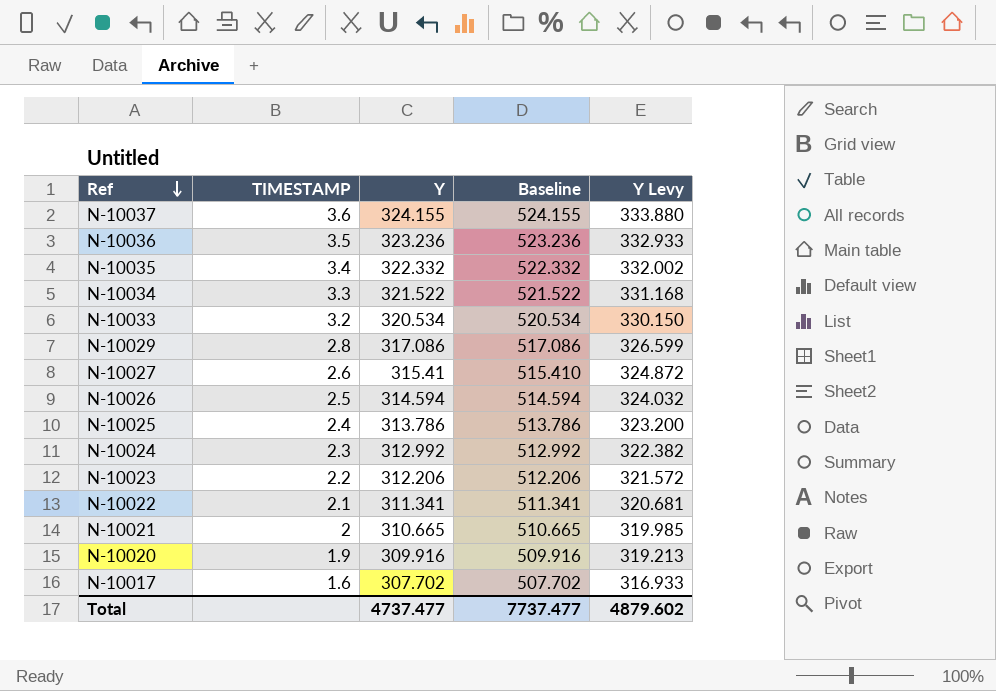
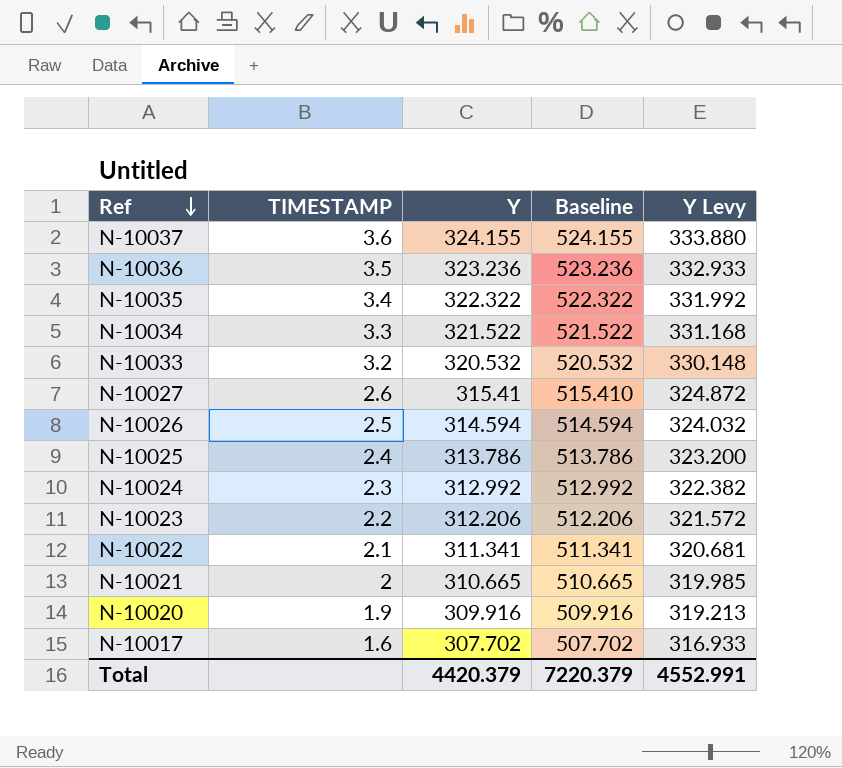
row N-10029: 2.8 | 317.086 | 517.086 | 326.599 -> none
N-10035 | Y: 322.332 -> 322.322
N-10035 | Baseline: 522.332 -> 522.322
N-10035 | Y Levy: 332.002 -> 331.992
N-10033 | Y: 320.534 -> 320.532
N-10033 | Baseline: 520.534 -> 520.532
N-10033 | Y Levy: 330.150 -> 330.148
Total | Y: 4737.477 -> 4420.379
Total | Baseline: 7737.477 -> 7220.379
Total | Y Levy: 4879.602 -> 4552.991

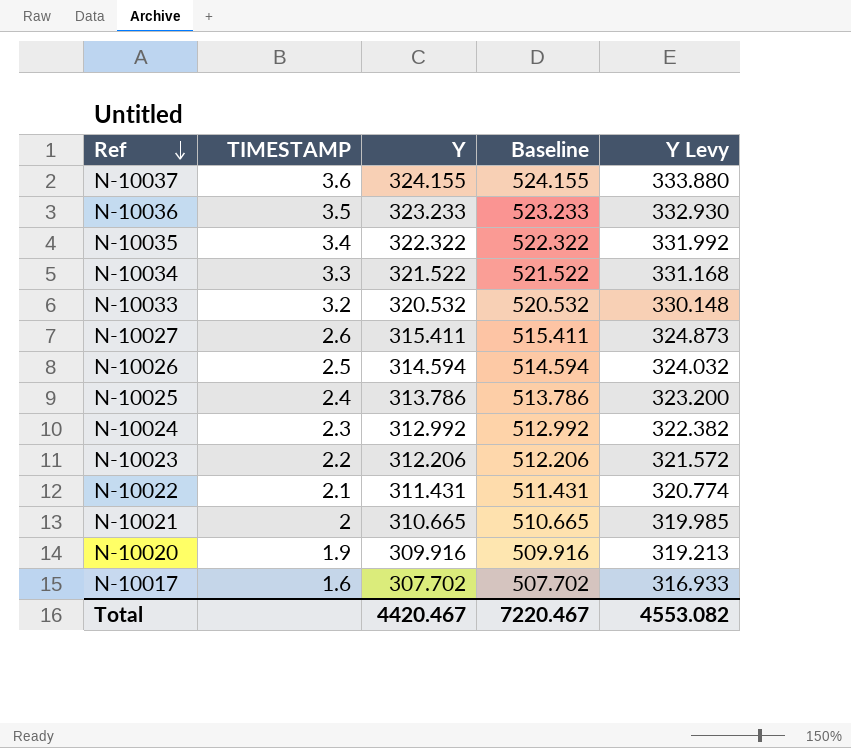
N-10036 | Y: 323.236 -> 323.233
N-10036 | Baseline: 523.236 -> 523.233
N-10036 | Y Levy: 332.933 -> 332.930
N-10027 | Y: 315.41 -> 315.411
N-10027 | Baseline: 515.410 -> 515.411
N-10027 | Y Levy: 324.872 -> 324.873
N-10022 | Y: 311.341 -> 311.431
N-10022 | Baseline: 511.341 -> 511.431
N-10022 | Y Levy: 320.681 -> 320.774
Total | Y: 4420.379 -> 4420.467
Total | Baseline: 7220.379 -> 7220.467
Total | Y Levy: 4552.991 -> 4553.082

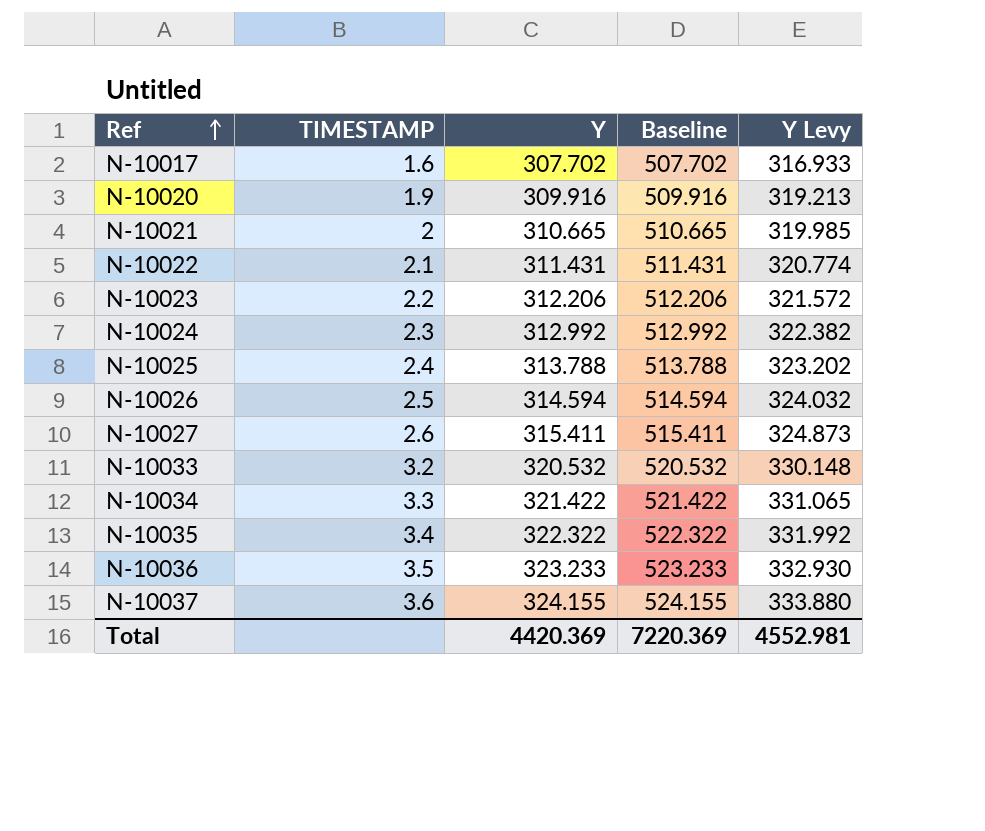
row order: Ref descending -> Ref ascending
N-10025 | Y: 313.786 -> 313.788
N-10025 | Baseline: 513.786 -> 513.788
N-10025 | Y Levy: 323.200 -> 323.202
N-10034 | Y: 321.522 -> 321.422
N-10034 | Baseline: 521.522 -> 521.422
N-10034 | Y Levy: 331.168 -> 331.065
Total | Y: 4420.467 -> 4420.369
Total | Baseline: 7220.467 -> 7220.369
Total | Y Levy: 4553.082 -> 4552.981

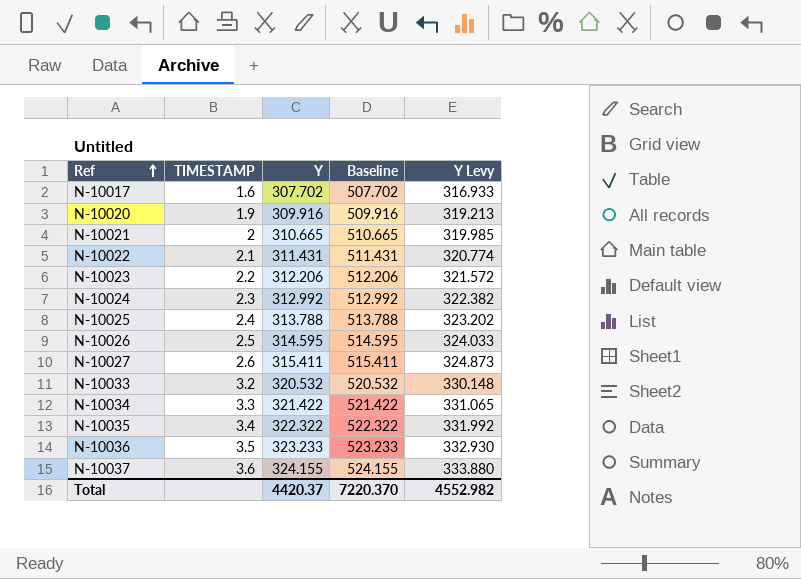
N-10026 | Y: 314.594 -> 314.595
N-10026 | Baseline: 514.594 -> 514.595
N-10026 | Y Levy: 324.032 -> 324.033
Total | Y: 4420.369 -> 4420.37
Total | Baseline: 7220.369 -> 7220.370
Total | Y Levy: 4552.981 -> 4552.982

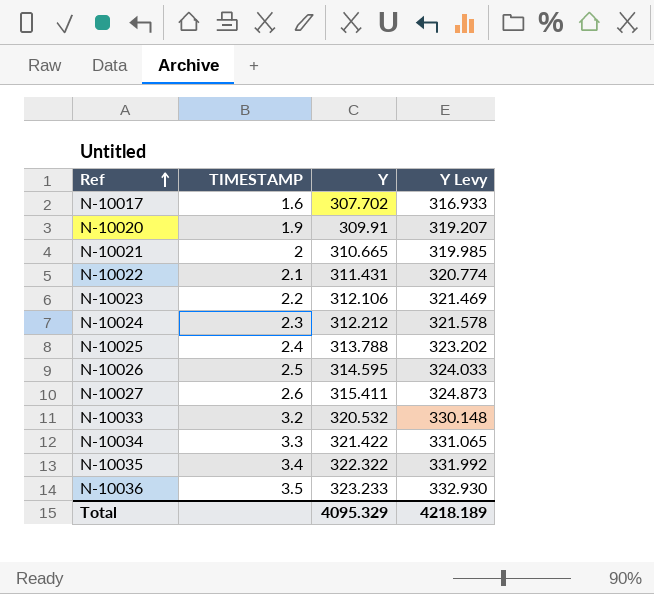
column Baseline | formula: [Y] + 200 -> none
row N-10037: 3.6 | 324.155 | 524.155 | 333.880 -> none
N-10020 | Y: 309.916 -> 309.91
N-10020 | Y Levy: 319.213 -> 319.207
N-10023 | Y: 312.206 -> 312.106
N-10023 | Y Levy: 321.572 -> 321.469
N-10024 | Y: 312.992 -> 312.212
N-10024 | Y Levy: 322.382 -> 321.578
Total | Y: 4420.37 -> 4095.329
Total | Y Levy: 4552.982 -> 4218.189

